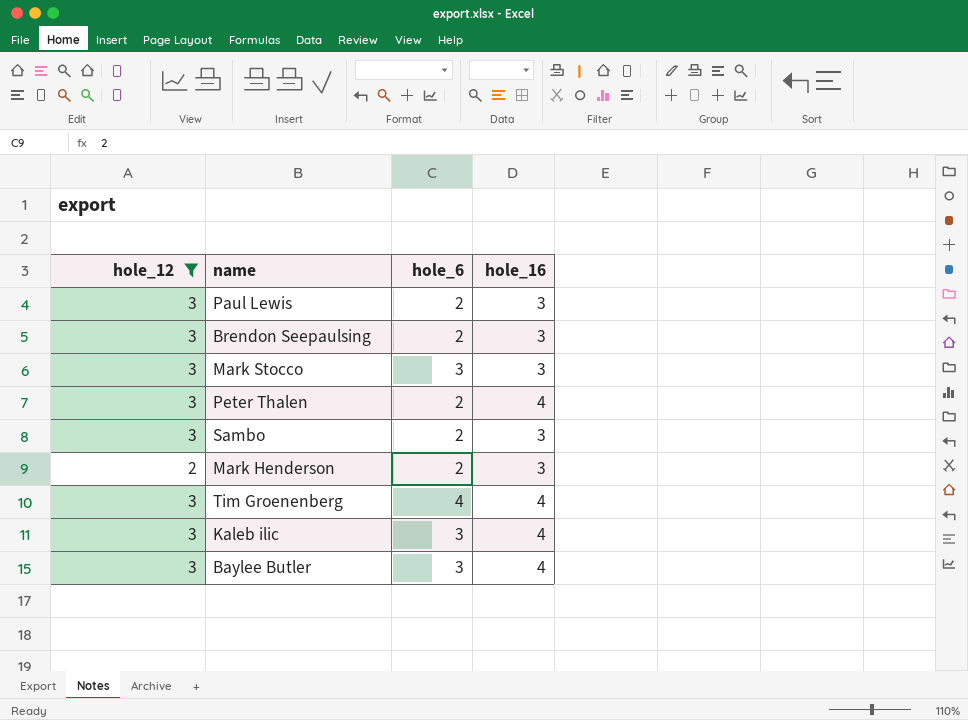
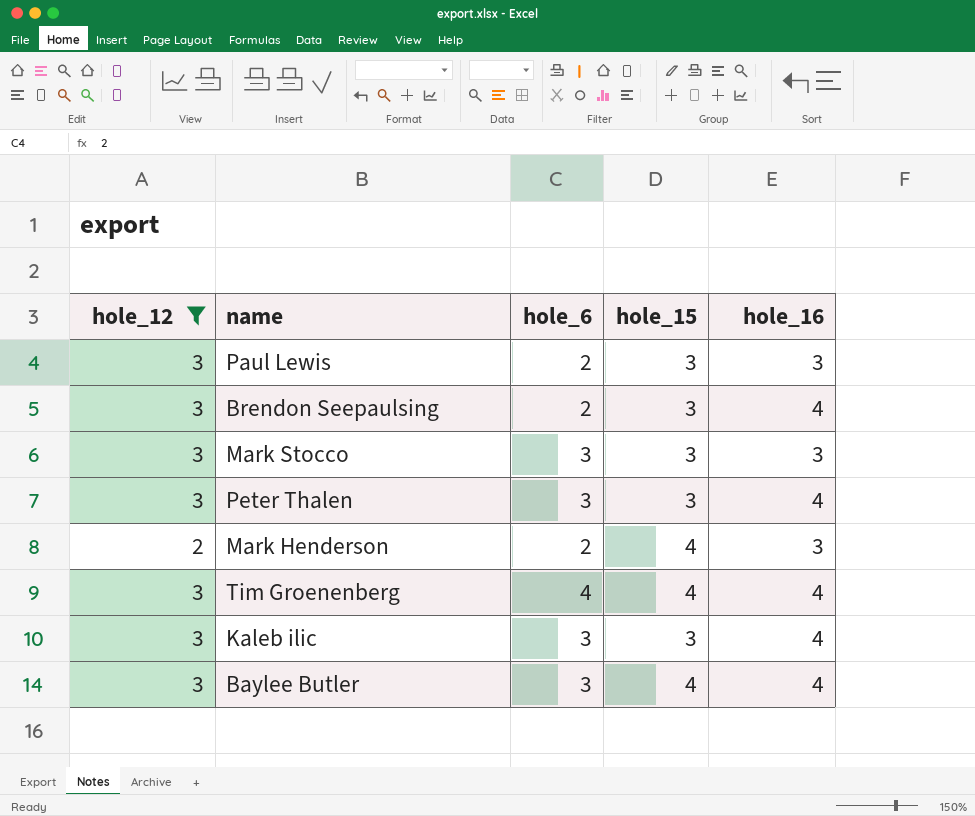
column hole_15 | position: none -> 4
row Sambo: 3 | 2 | 3 -> none
Brendon Seepaulsing | hole_16: 3 -> 4
Peter Thalen | hole_6: 2 -> 3

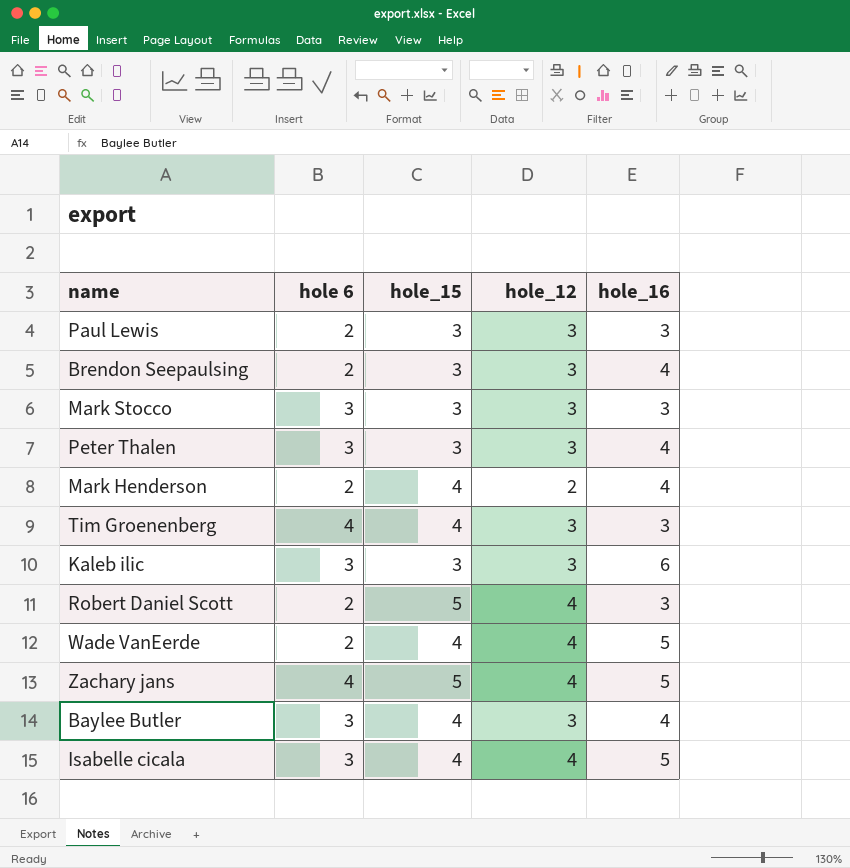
filter: hole_12 != 4 -> none
column name: hole_6 -> hole 6
column hole_12 | position: 1 -> 4
Mark Henderson | hole_16: 3 -> 4
Tim Groenenberg | hole_16: 4 -> 3
Kaleb ilic | hole_16: 4 -> 6

